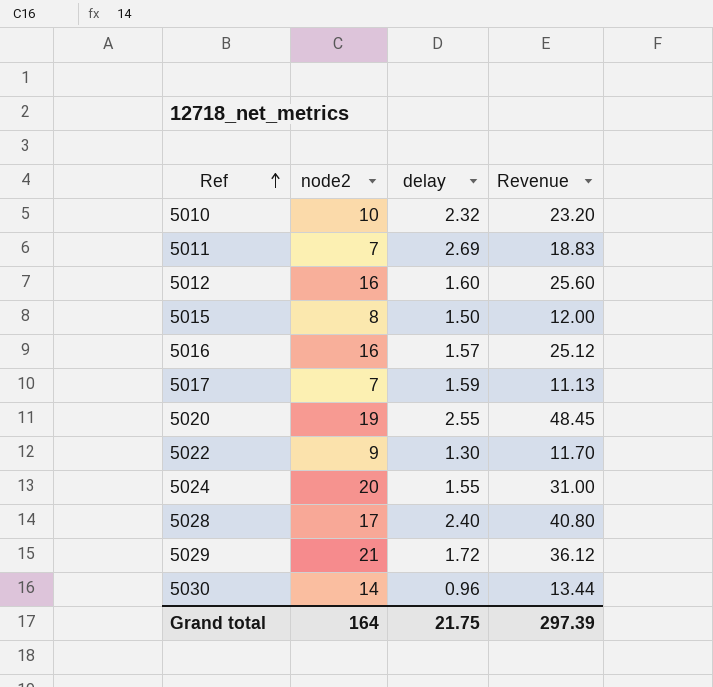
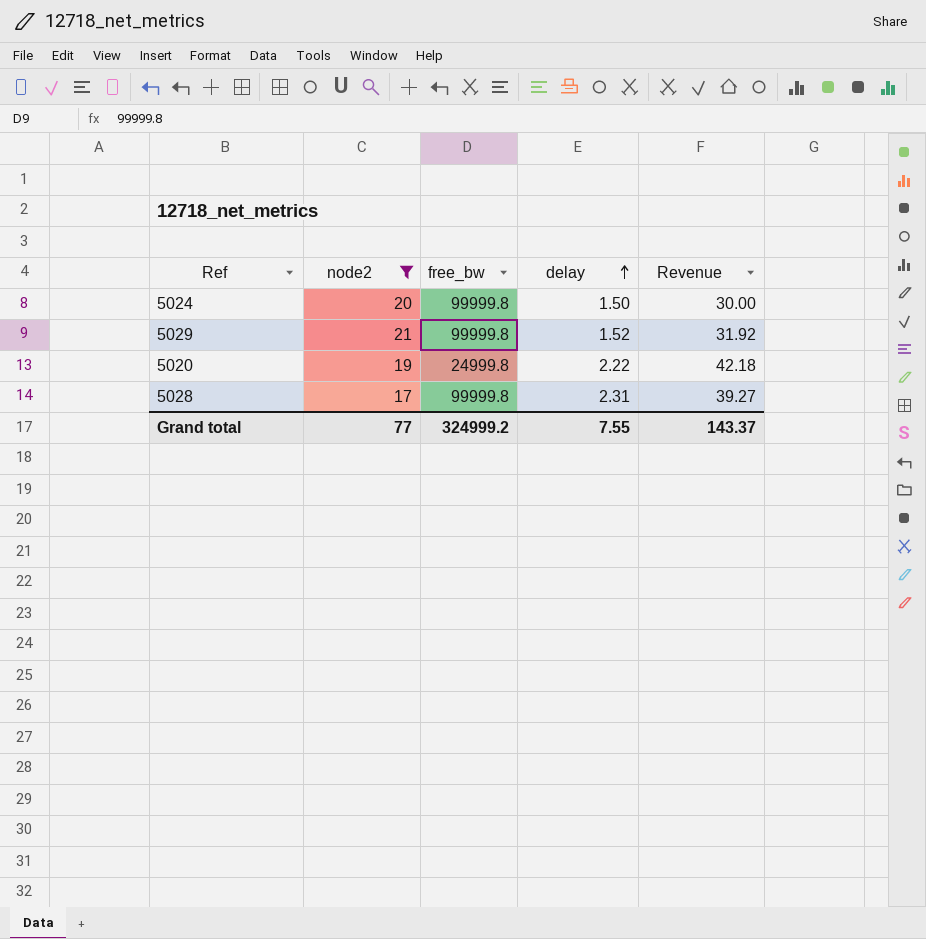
filter: none -> node2 >= 17
row order: Ref ascending -> delay ascending
column free_bw | position: none -> 3
5024 | delay: 1.55 -> 1.50
5024 | Revenue: 31.00 -> 30.00
5029 | delay: 1.72 -> 1.52
5029 | Revenue: 36.12 -> 31.92
5020 | delay: 2.55 -> 2.22
5020 | Revenue: 48.45 -> 42.18
5028 | delay: 2.40 -> 2.31
5028 | Revenue: 40.80 -> 39.27
Grand total | node2: 164 -> 77
Grand total | delay: 21.75 -> 7.55
Grand total | Revenue: 297.39 -> 143.37

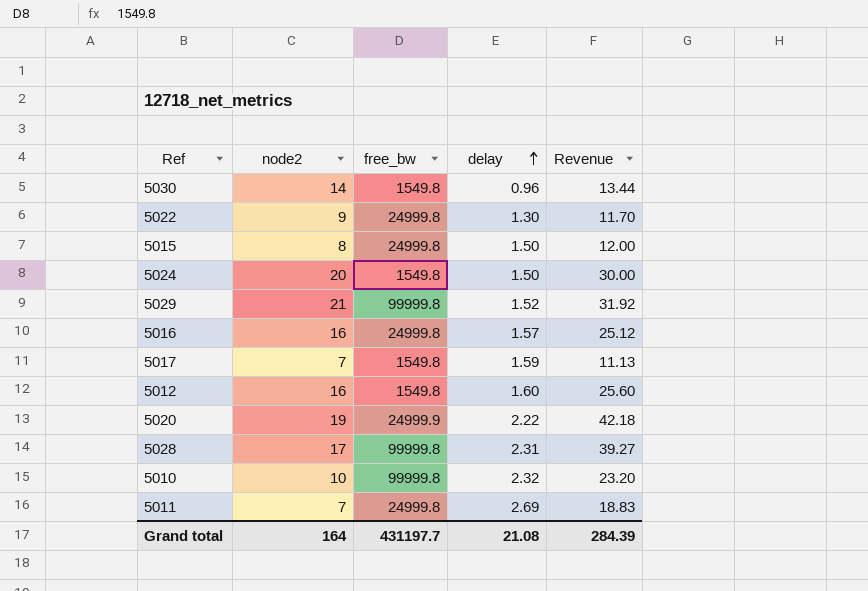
filter: node2 >= 17 -> none
5024 | free_bw: 99999.8 -> 1549.8
5020 | free_bw: 24999.8 -> 24999.9
Grand total | node2: 77 -> 164
Grand total | free_bw: 324999.2 -> 431197.7
Grand total | delay: 7.55 -> 21.08
Grand total | Revenue: 143.37 -> 284.39

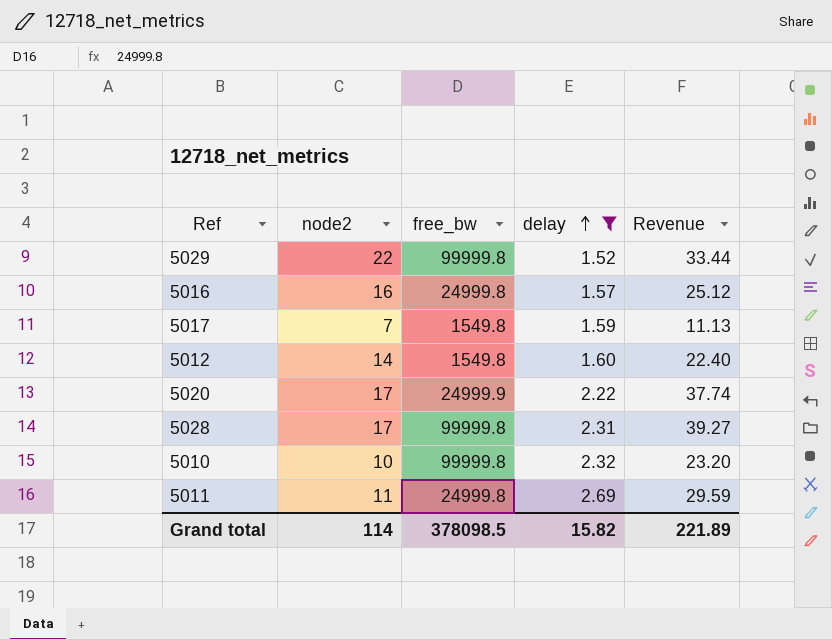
filter: none -> delay >= 1.52
5029 | node2: 21 -> 22
5029 | Revenue: 31.92 -> 33.44
5012 | node2: 16 -> 14
5012 | Revenue: 25.60 -> 22.40
5020 | node2: 19 -> 17
5020 | Revenue: 42.18 -> 37.74
5011 | node2: 7 -> 11
5011 | Revenue: 18.83 -> 29.59
Grand total | node2: 164 -> 114
Grand total | free_bw: 431197.7 -> 378098.5
Grand total | delay: 21.08 -> 15.82
Grand total | Revenue: 284.39 -> 221.89

